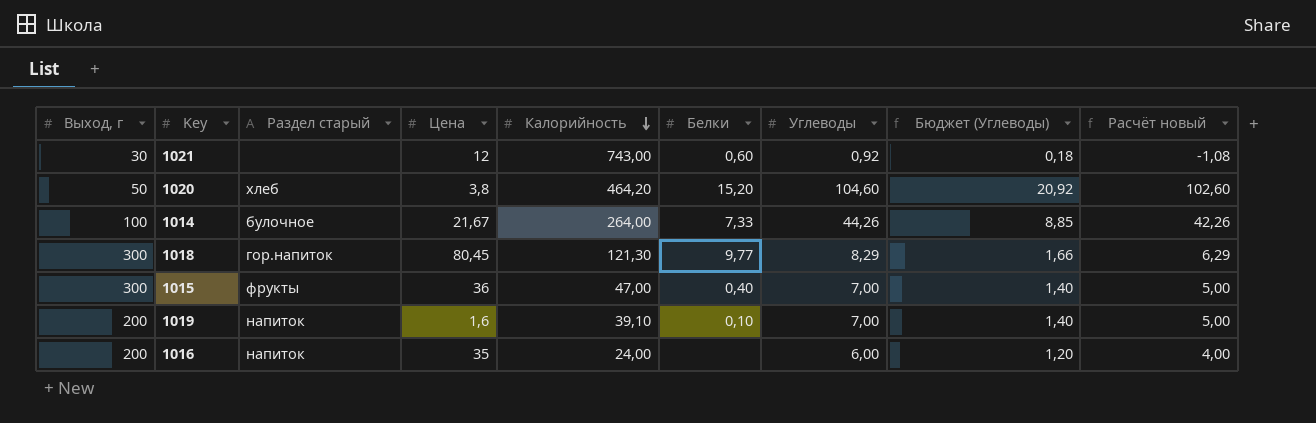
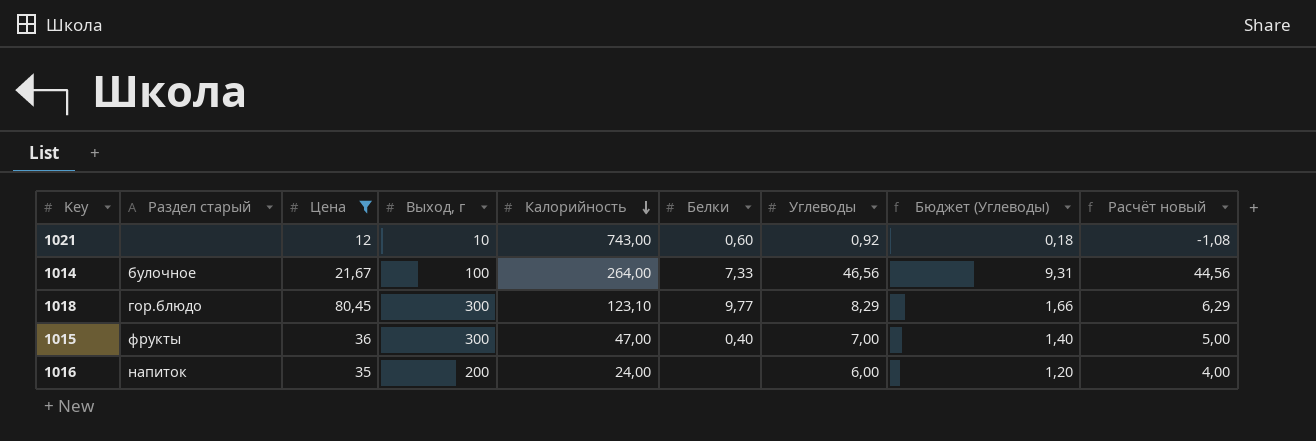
filter: none -> Цена >= 12
column Выход, г | position: 1 -> 4
1021 | Выход, г: 30 -> 10
1014 | Углеводы: 44,26 -> 46,56
1014 | Бюджет (Углеводы): 8,85 -> 9,31
1014 | Расчёт новый: 42,26 -> 44,56
1018 | Раздел старый: гор.напиток -> гор.блюдо
1018 | Калорийность: 121,30 -> 123,10

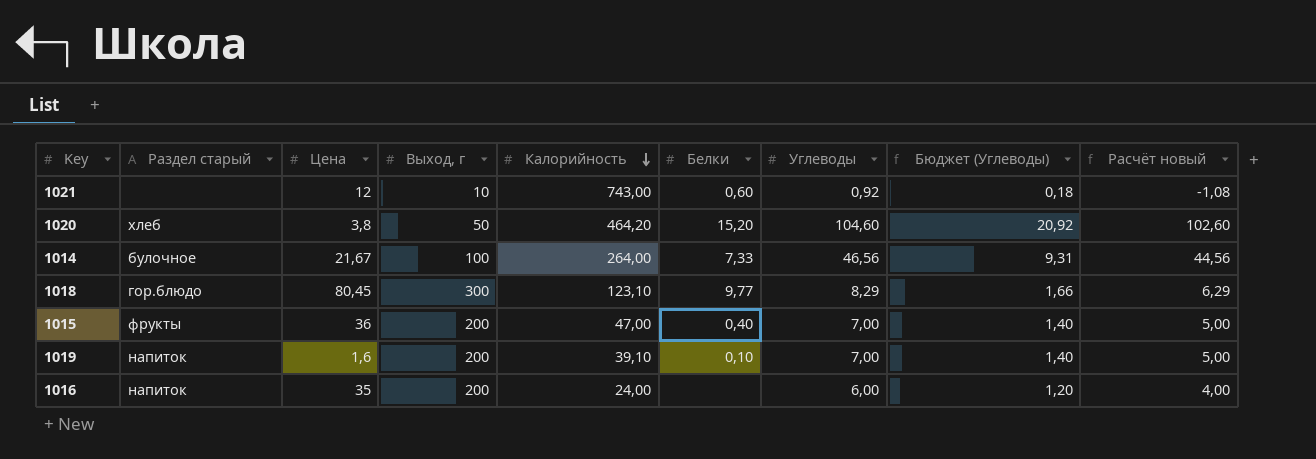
filter: Цена >= 12 -> none
1015 | Выход, г: 300 -> 200

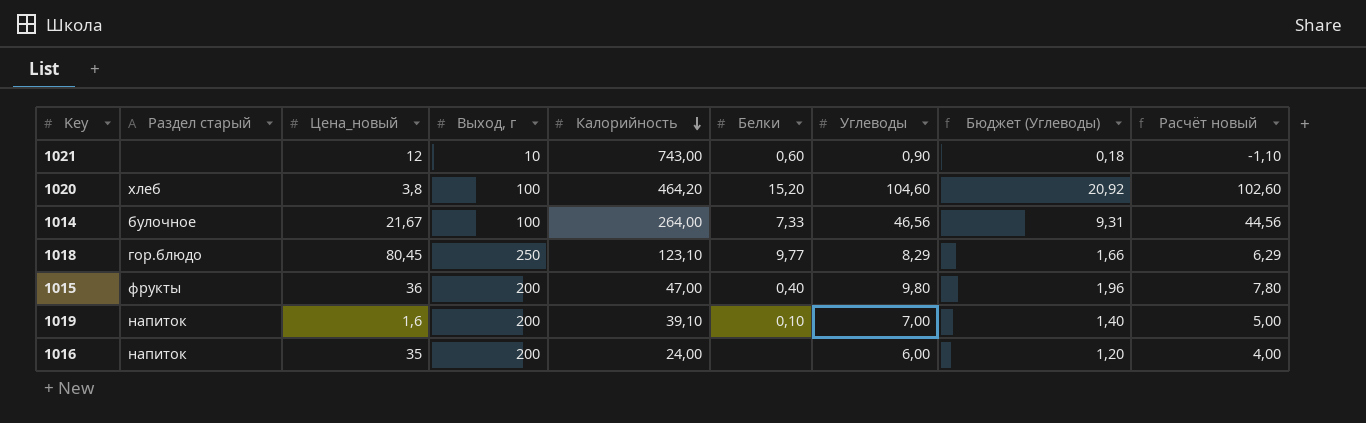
column name: Цена -> Цена_новый
1021 | Углеводы: 0,92 -> 0,90
1021 | Расчёт новый: -1,08 -> -1,10
1020 | Выход, г: 50 -> 100
1018 | Выход, г: 300 -> 250
1015 | Углеводы: 7,00 -> 9,80
1015 | Бюджет (Углеводы): 1,40 -> 1,96
1015 | Расчёт новый: 5,00 -> 7,80

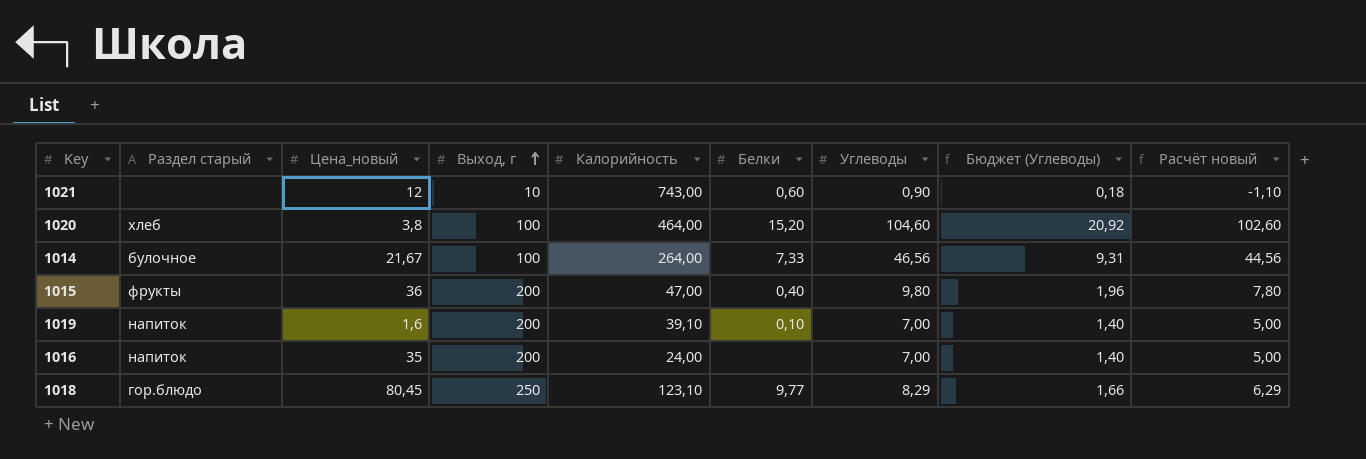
row order: Калорийность descending -> Выход, г ascending
1020 | Калорийность: 464,20 -> 464,00
1016 | Углеводы: 6,00 -> 7,00
1016 | Бюджет (Углеводы): 1,20 -> 1,40
1016 | Расчёт новый: 4,00 -> 5,00

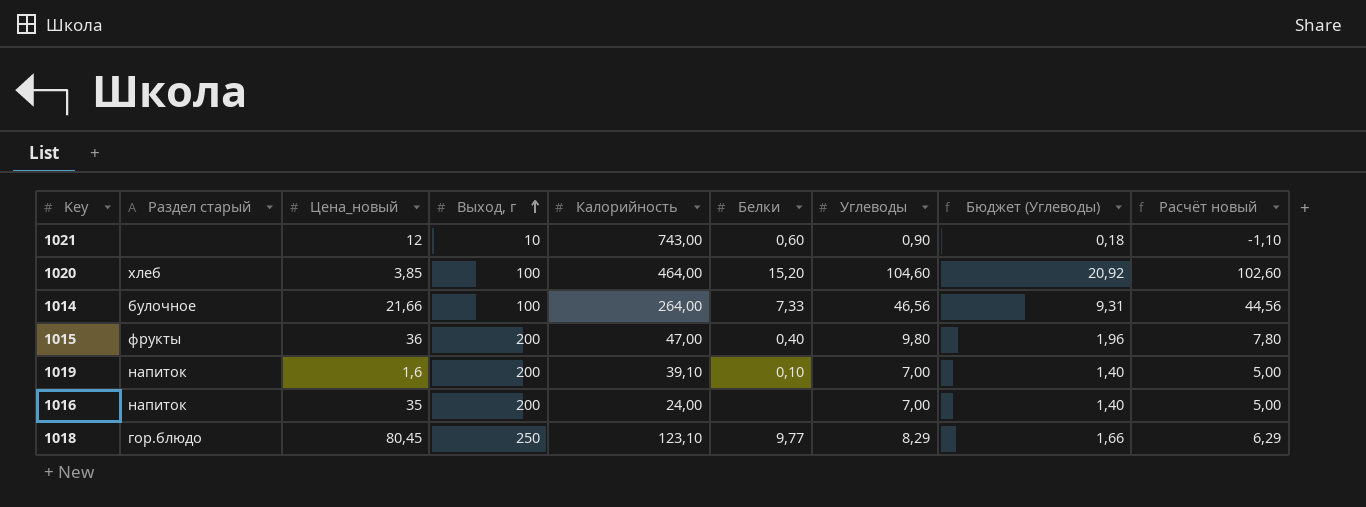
1020 | Цена_новый: 3,8 -> 3,85
1014 | Цена_новый: 21,67 -> 21,66

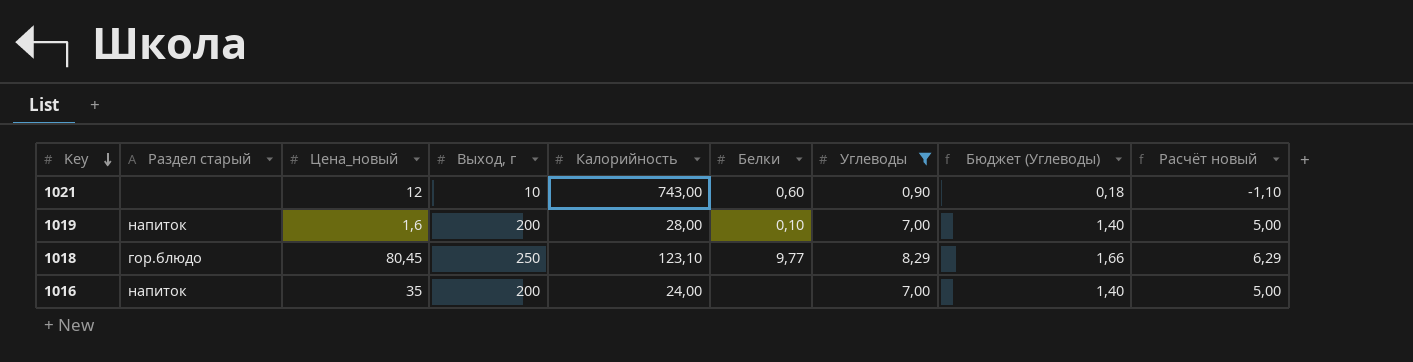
filter: none -> Углеводы <= 8,29
row order: Выход, г ascending -> Key descending
1019 | Калорийность: 39,10 -> 28,00

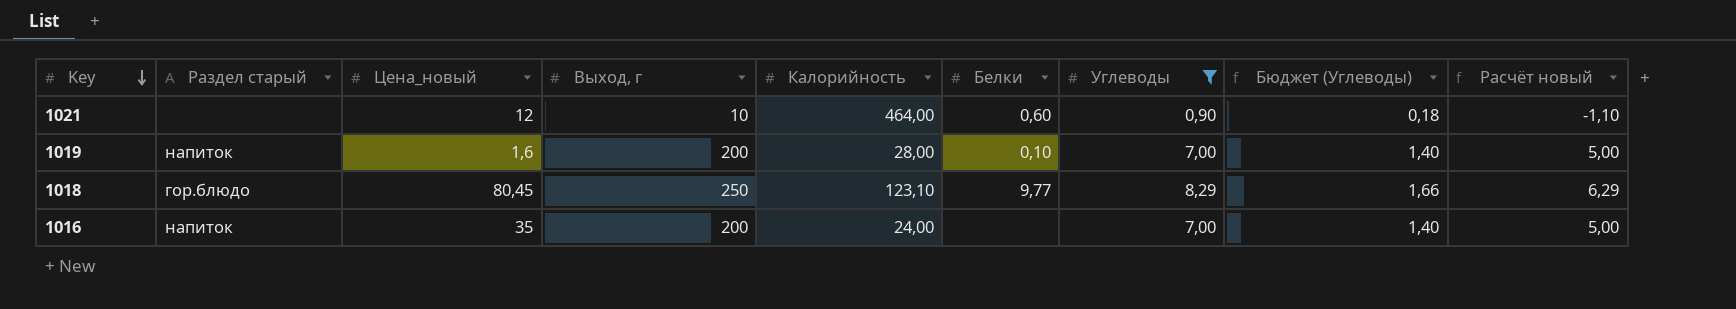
1021 | Калорийность: 743,00 -> 464,00

